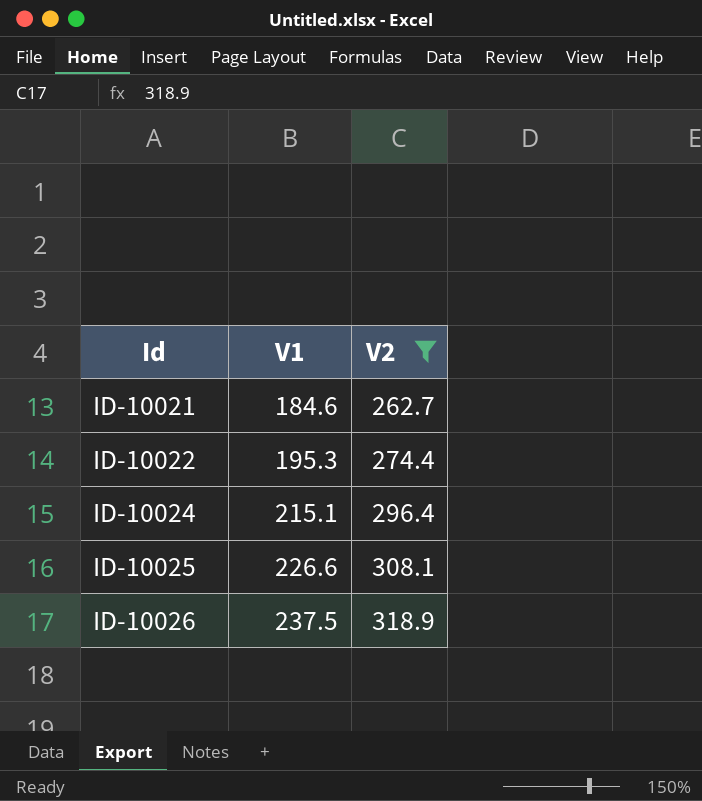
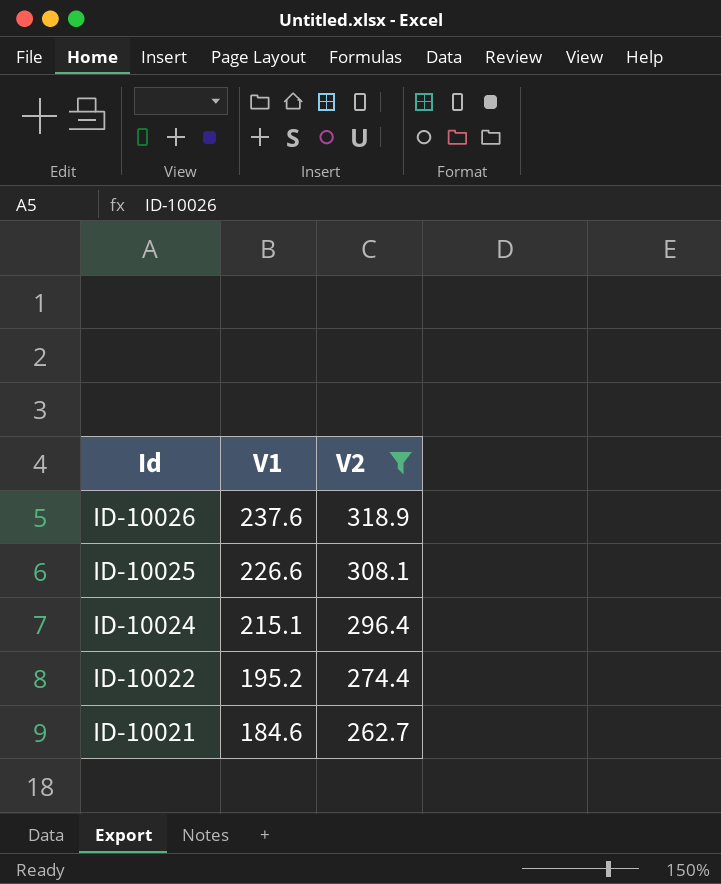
row order: Id ascending -> Id descending
ID-10026 | V1: 237.5 -> 237.6
ID-10022 | V1: 195.3 -> 195.2

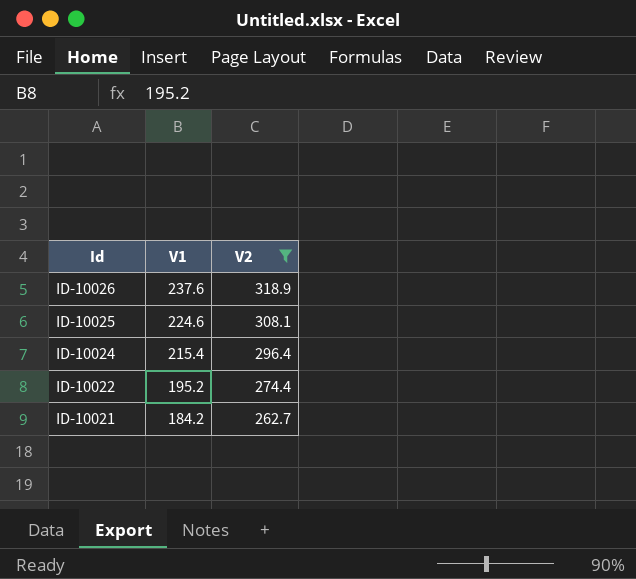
ID-10025 | V1: 226.6 -> 224.6
ID-10024 | V1: 215.1 -> 215.4
ID-10021 | V1: 184.6 -> 184.2

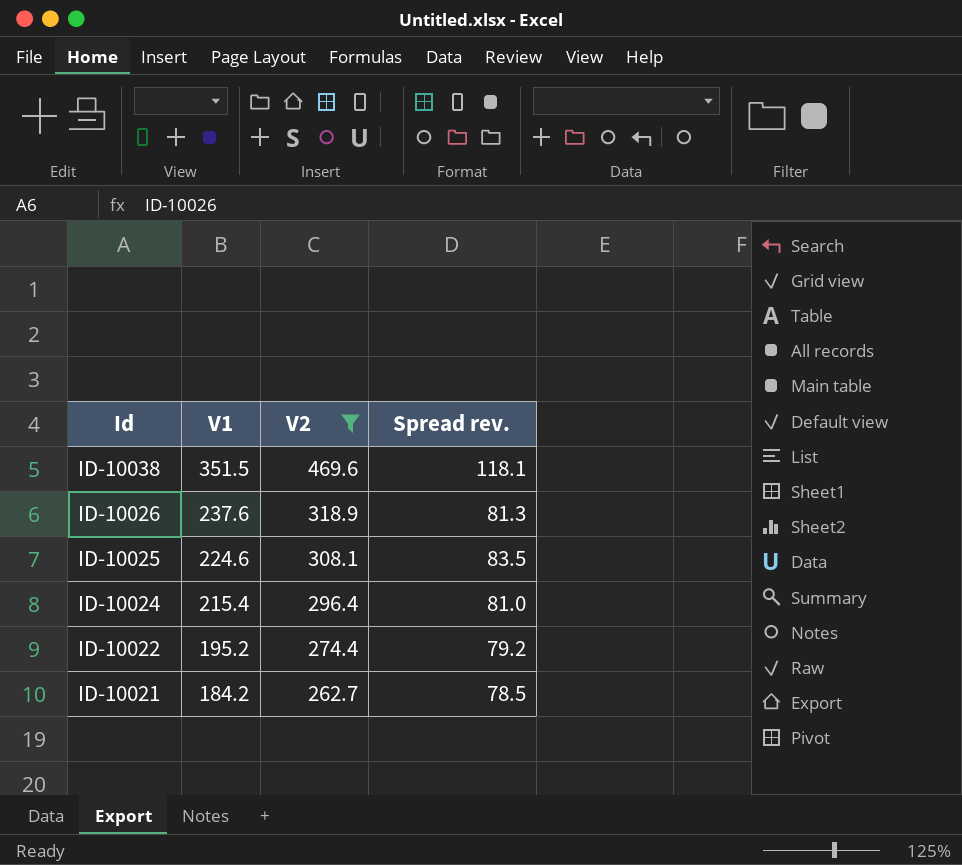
column Spread rev. | formula: none -> [V2] - [V1]
row ID-10038: none -> 351.5 | 469.6 | 118.1

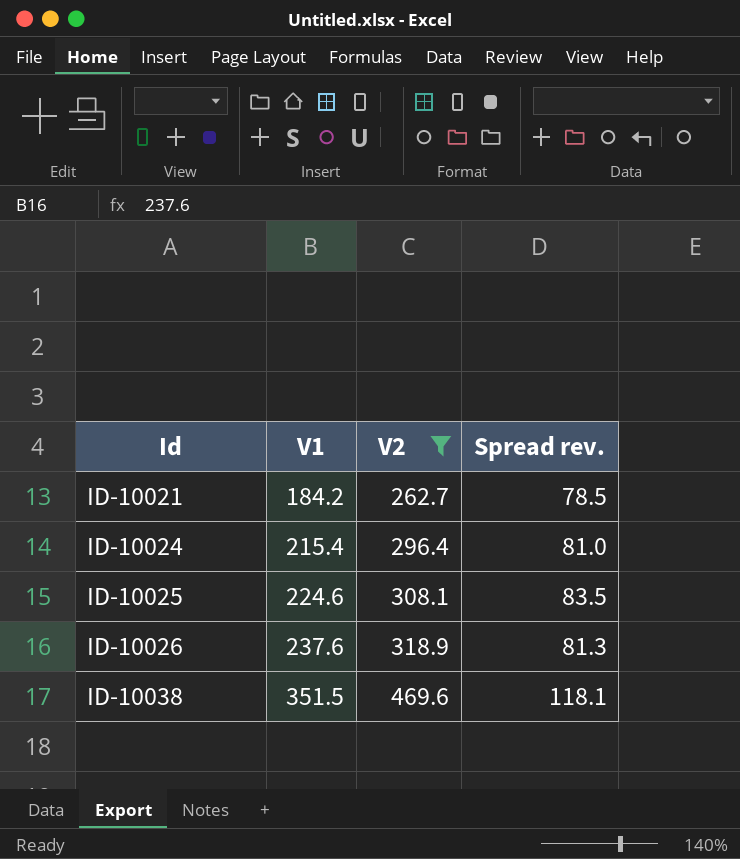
row order: Id descending -> Id ascending
row ID-10022: 195.2 | 274.4 | 79.2 -> none

